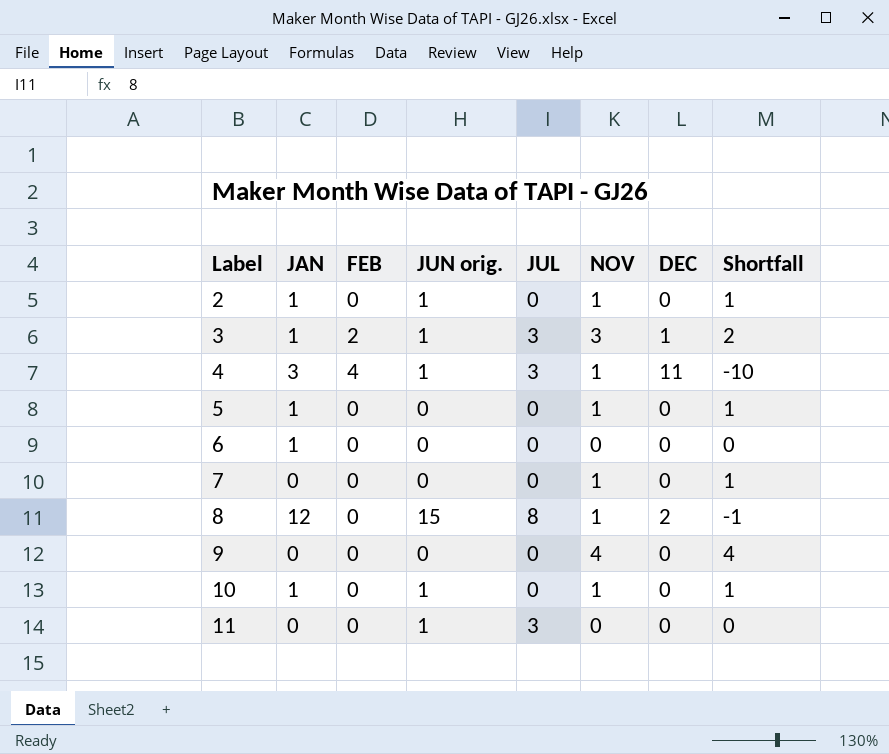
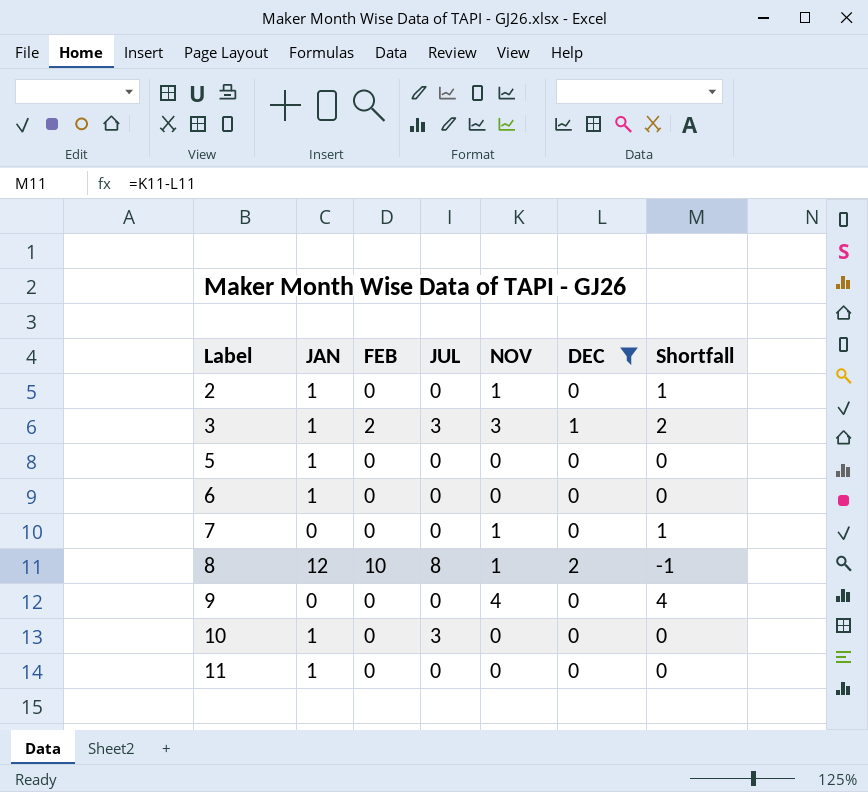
filter: none -> DEC != 11
column JUN orig. | position: 4 -> none
5 | NOV: 1 -> 0
5 | Shortfall: 1 -> 0
8 | FEB: 0 -> 10
10 | JUL: 0 -> 3
10 | NOV: 1 -> 0
10 | Shortfall: 1 -> 0
11 | JAN: 0 -> 1
11 | JUL: 3 -> 0

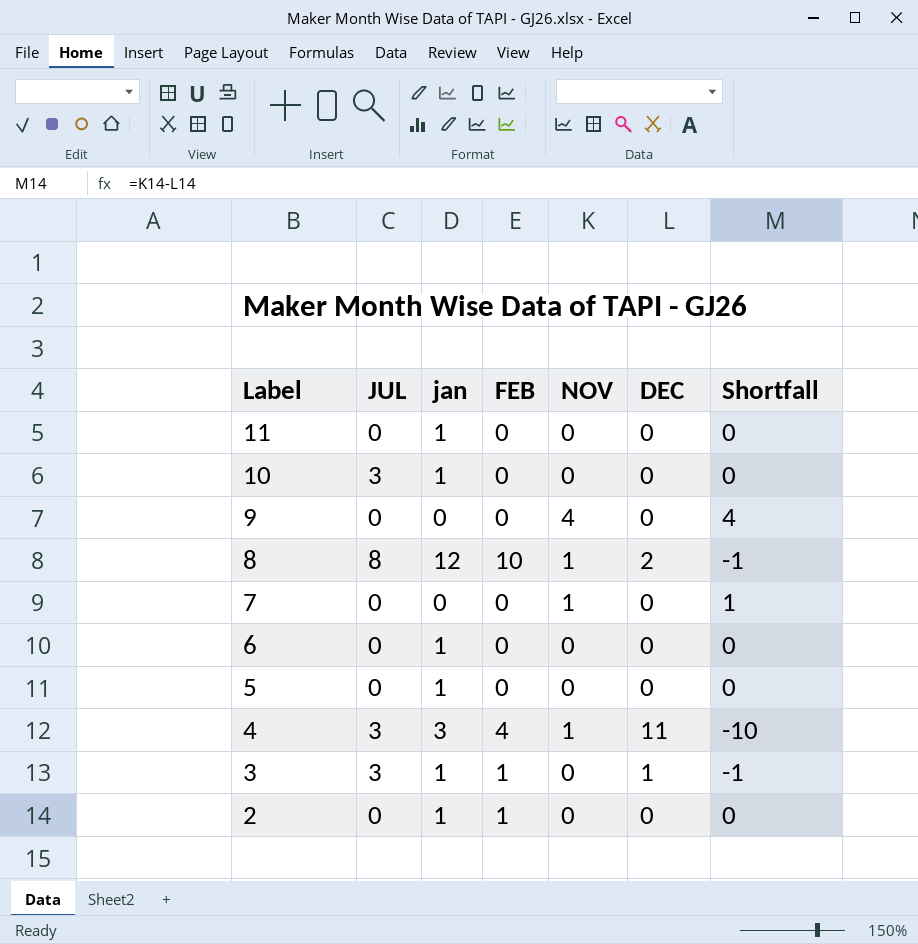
filter: DEC != 11 -> none
row order: Label ascending -> Label descending
column JUL | position: 4 -> 2
column name: JAN -> jan
3 | FEB: 2 -> 1
3 | NOV: 3 -> 0
3 | Shortfall: 2 -> -1
2 | FEB: 0 -> 1
2 | NOV: 1 -> 0
2 | Shortfall: 1 -> 0

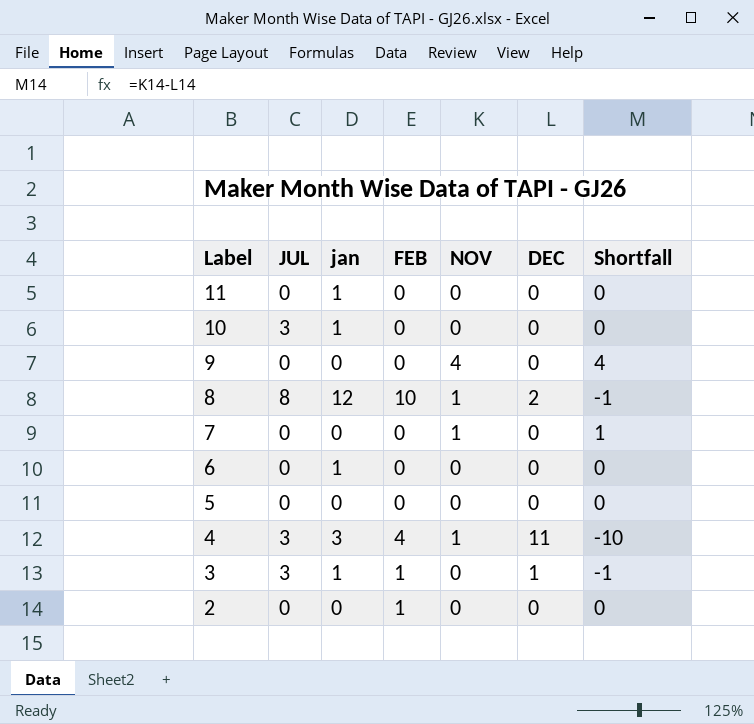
5 | jan: 1 -> 0
2 | jan: 1 -> 0

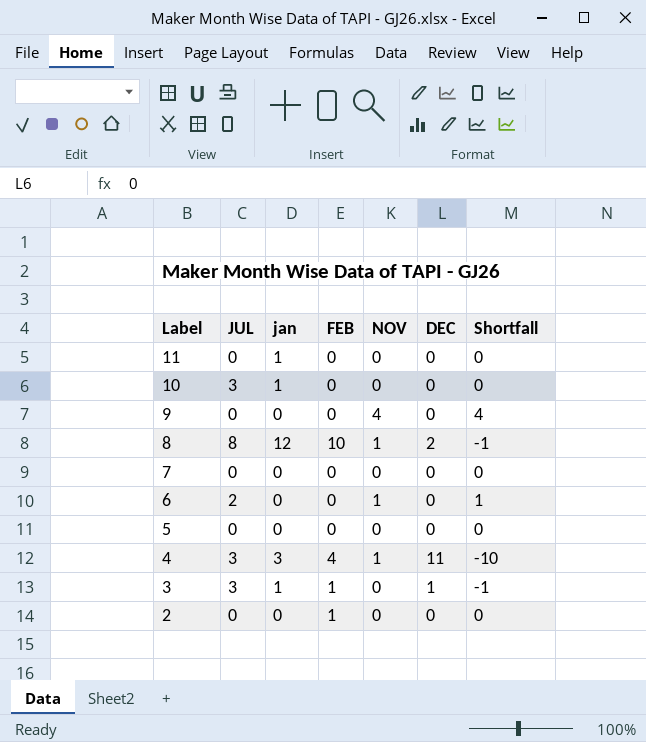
7 | NOV: 1 -> 0
7 | Shortfall: 1 -> 0
6 | JUL: 0 -> 2
6 | jan: 1 -> 0
6 | NOV: 0 -> 1
6 | Shortfall: 0 -> 1

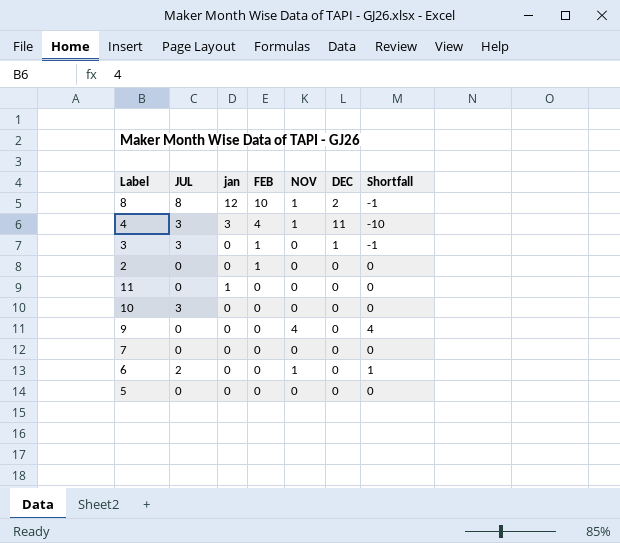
row order: Label descending -> FEB descending
3 | jan: 1 -> 0
10 | jan: 1 -> 0

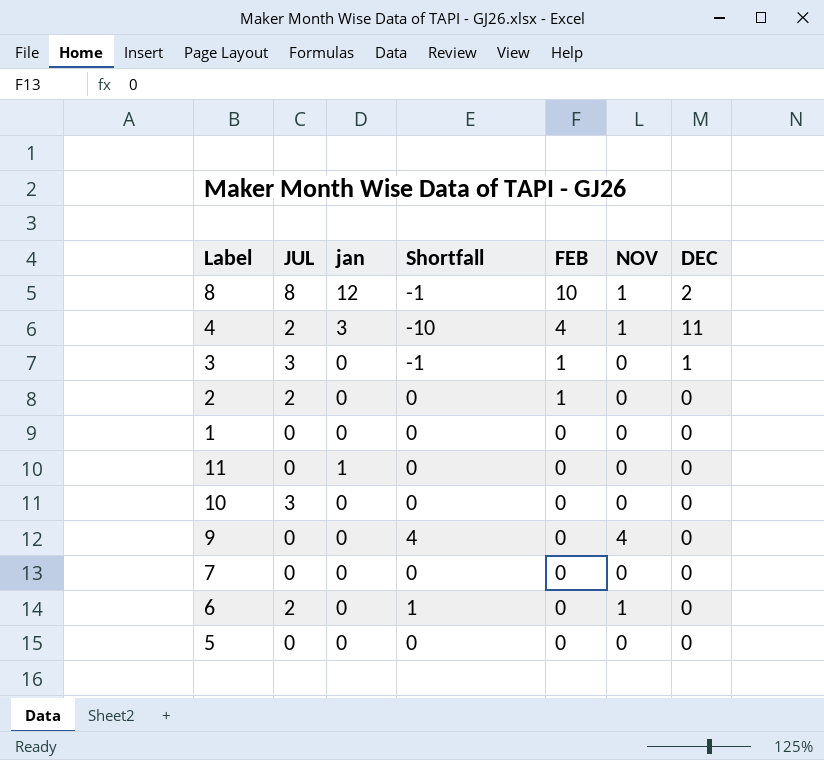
column Shortfall | position: 7 -> 4
4 | JUL: 3 -> 2
2 | JUL: 0 -> 2
row 1: none -> 0 | 0 | 0 | 0 | 0 | 0

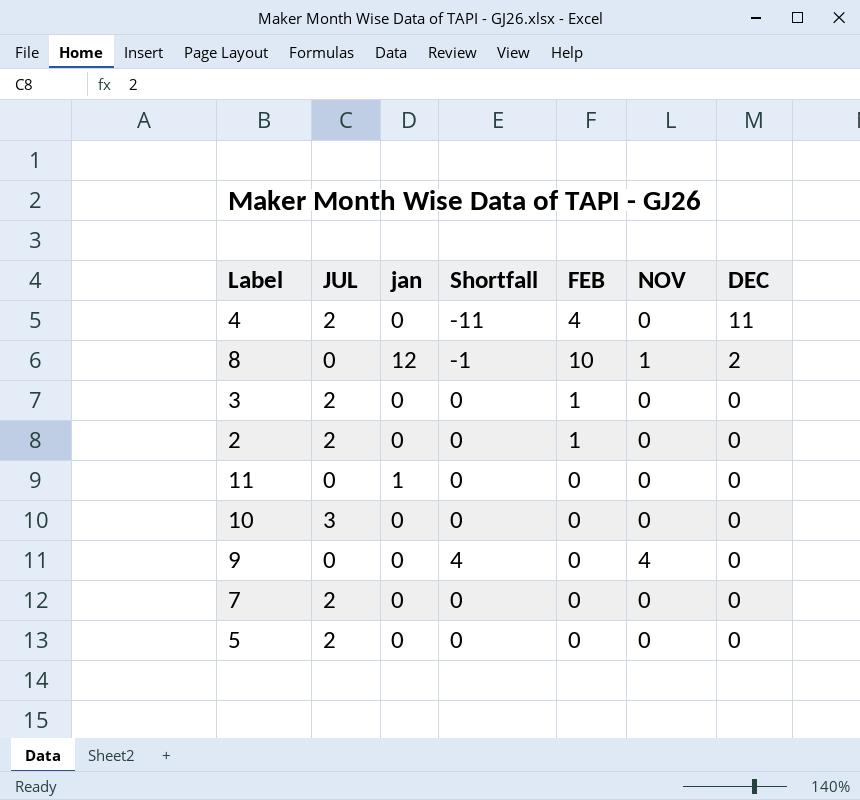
row order: FEB descending -> DEC descending
row 1: 0 | 0 | 0 | 0 | 0 | 0 -> none
row 6: 2 | 0 | 1 | 0 | 1 | 0 -> none
4 | jan: 3 -> 0
4 | Shortfall: -10 -> -11
4 | NOV: 1 -> 0
8 | JUL: 8 -> 0
3 | JUL: 3 -> 2
3 | Shortfall: -1 -> 0
3 | DEC: 1 -> 0
7 | JUL: 0 -> 2
5 | JUL: 0 -> 2

